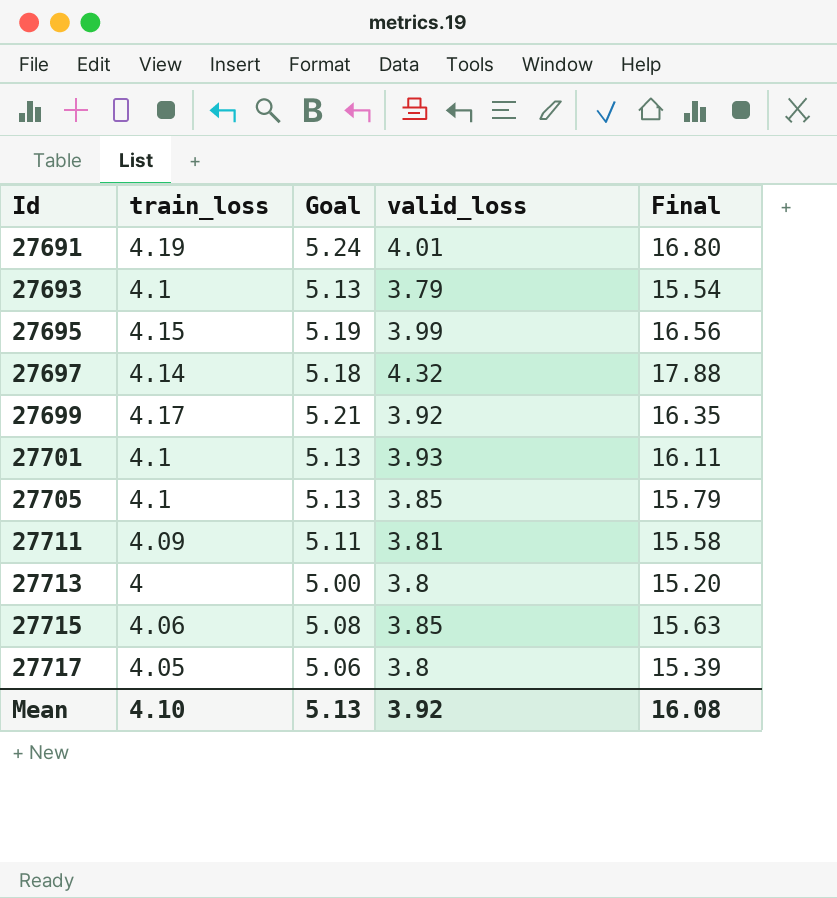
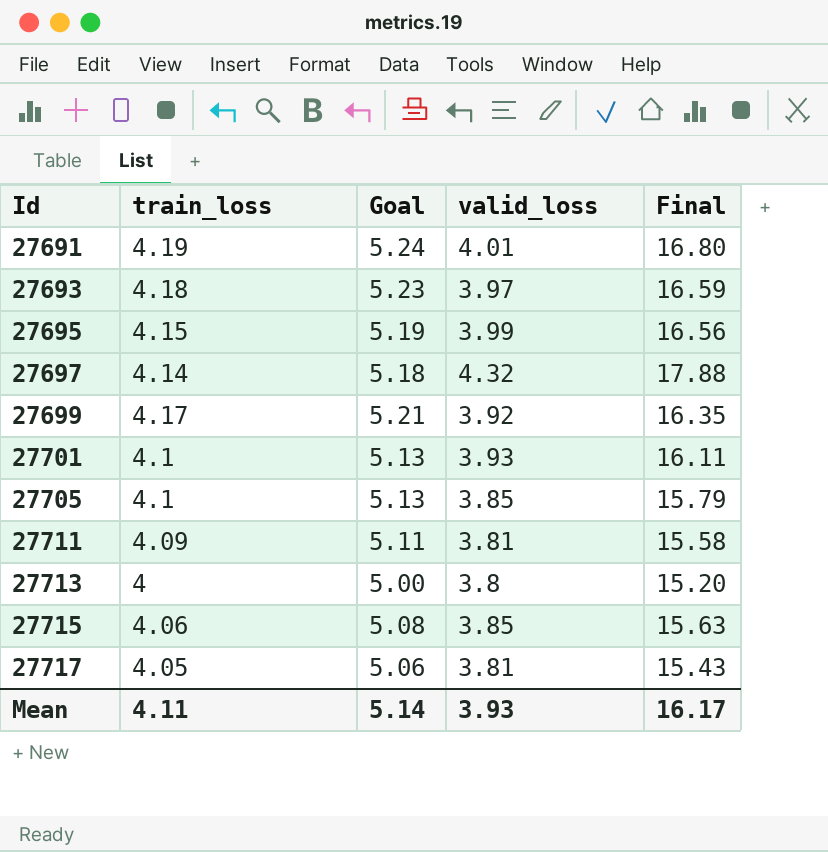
27693 | train_loss: 4.1 -> 4.18
27693 | Goal: 5.13 -> 5.23
27693 | valid_loss: 3.79 -> 3.97
27693 | Final: 15.54 -> 16.59
27717 | valid_loss: 3.8 -> 3.81
27717 | Final: 15.39 -> 15.43
Mean | train_loss: 4.10 -> 4.11
Mean | Goal: 5.13 -> 5.14
Mean | valid_loss: 3.92 -> 3.93
Mean | Final: 16.08 -> 16.17

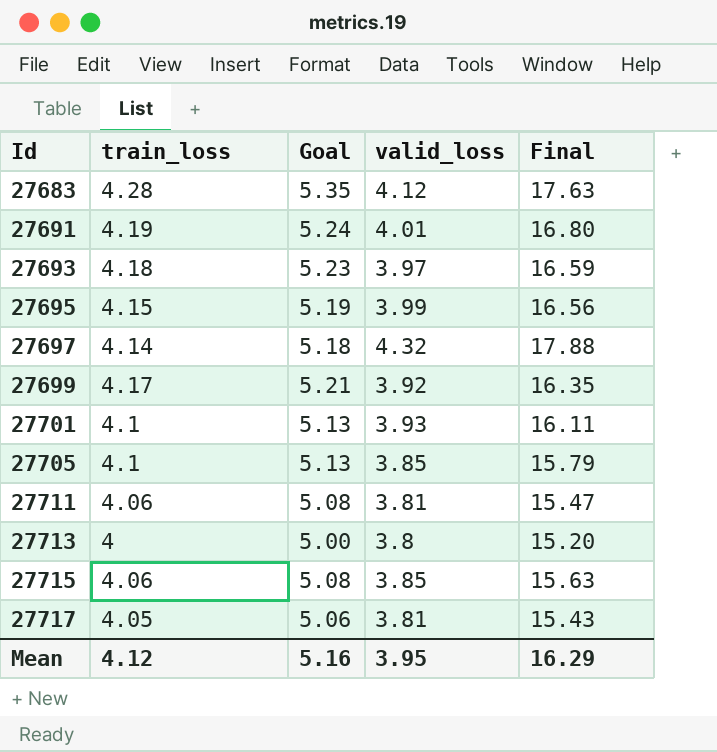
row 27683: none -> 4.28 | 5.35 | 4.12 | 17.63
27711 | train_loss: 4.09 -> 4.06
27711 | Goal: 5.11 -> 5.08
27711 | Final: 15.58 -> 15.47
Mean | train_loss: 4.11 -> 4.12
Mean | Goal: 5.14 -> 5.16
Mean | valid_loss: 3.93 -> 3.95
Mean | Final: 16.17 -> 16.29

